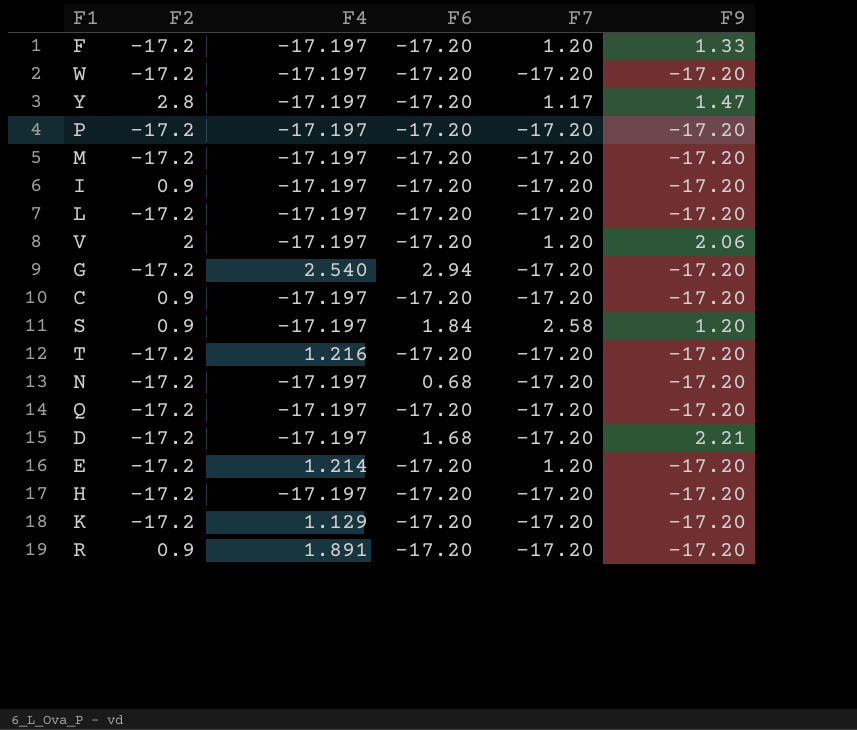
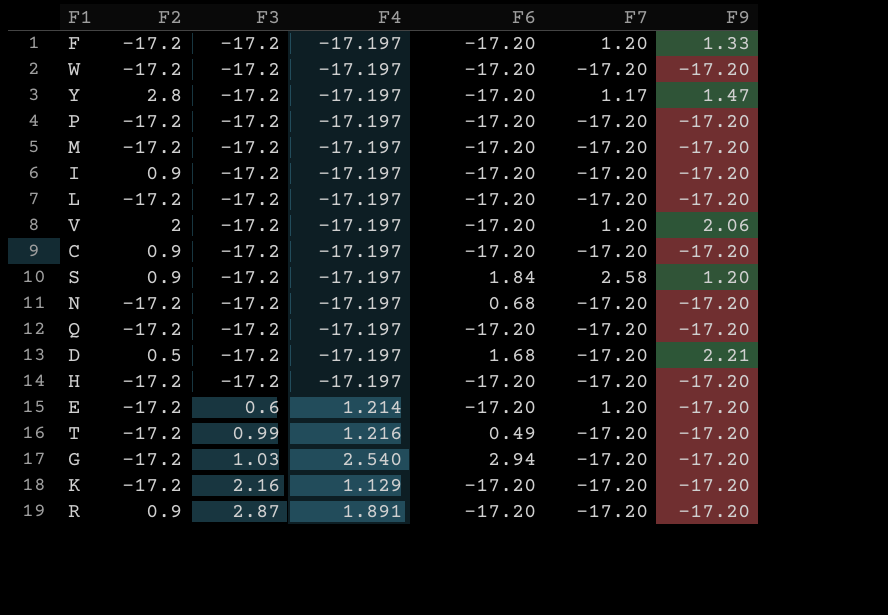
row order: none -> F3 ascending
column F3 | position: none -> 3
D | F2: -17.2 -> 0.5
T | F6: -17.20 -> 0.49

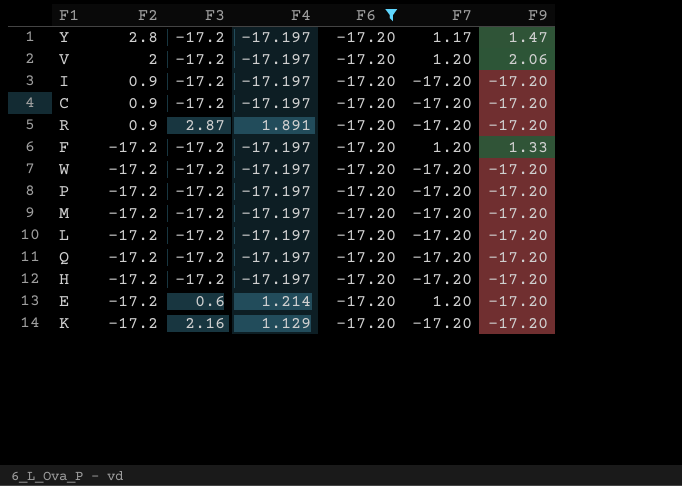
filter: none -> F6 = -17.20
row order: F3 ascending -> F2 descending

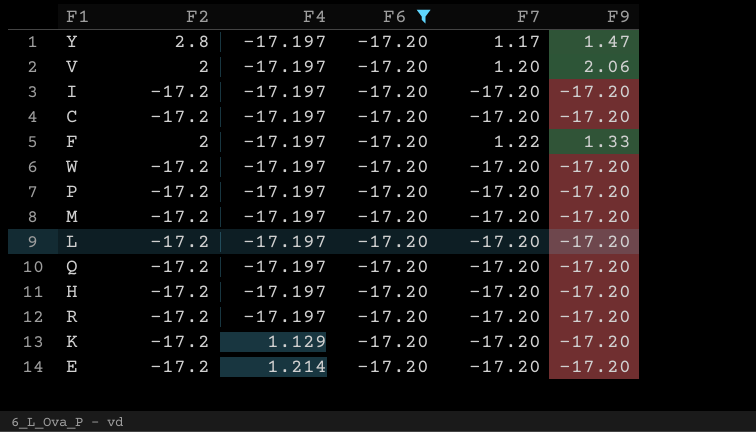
row order: F2 descending -> F4 ascending
column F3 | position: 3 -> none
I | F2: 0.9 -> -17.2
C | F2: 0.9 -> -17.2
F | F2: -17.2 -> 2
F | F7: 1.20 -> 1.22
R | F2: 0.9 -> -17.2
R | F4: 1.891 -> -17.197
E | F7: 1.20 -> -17.20

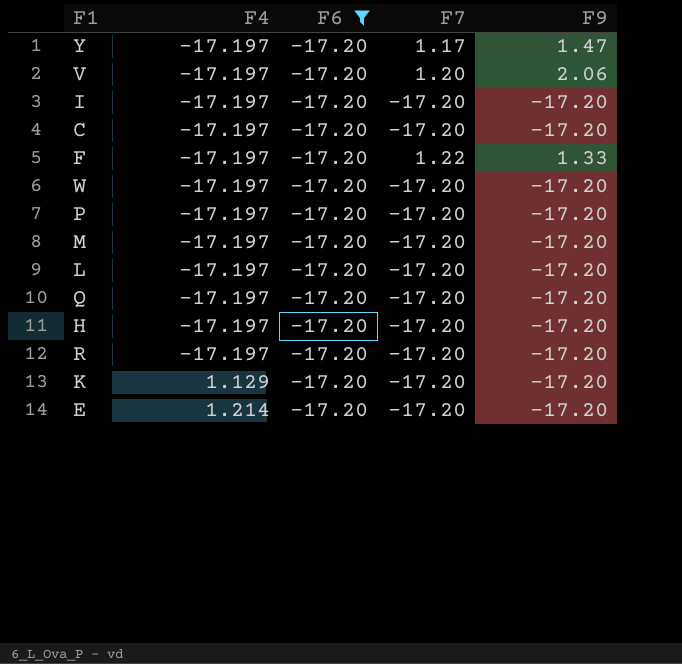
column F2 | position: 2 -> none

